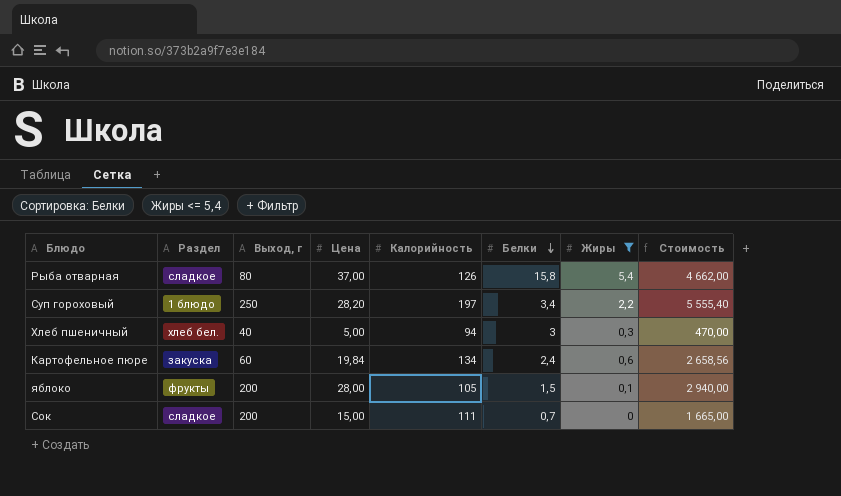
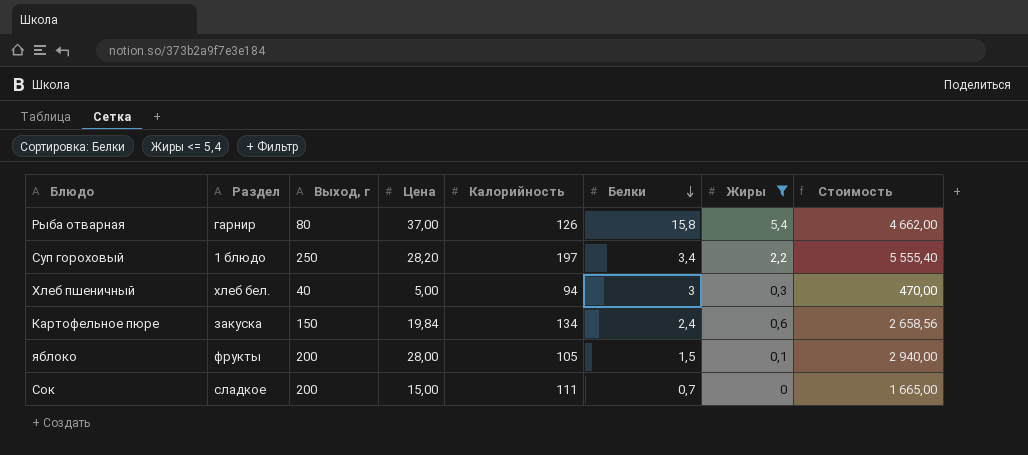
Рыба отварная | Раздел: сладкое -> гарнир
Картофельное пюре | Выход, г: 60 -> 150

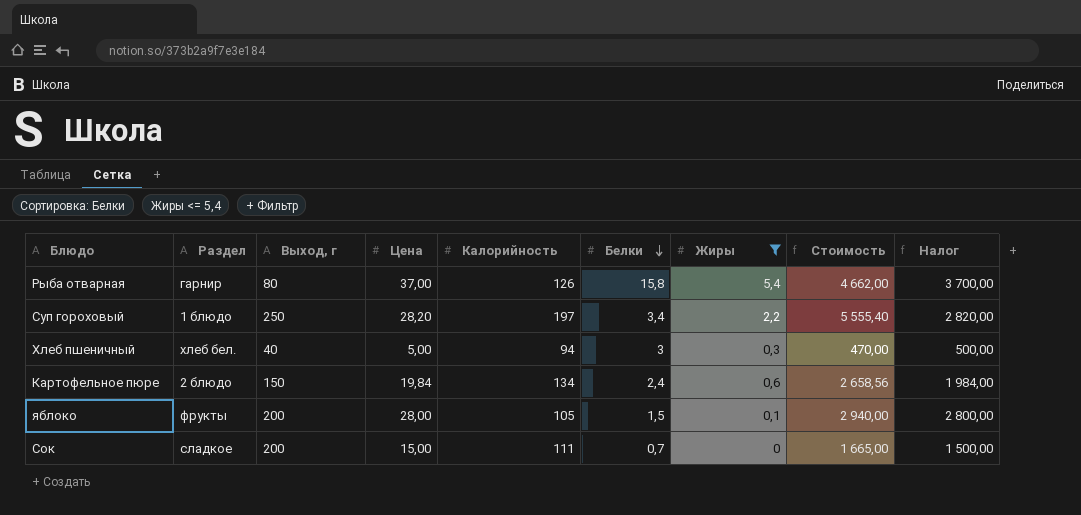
column Налог | formula: none -> [Цена] * 100
Картофельное пюре | Раздел: закуска -> 2 блюдо

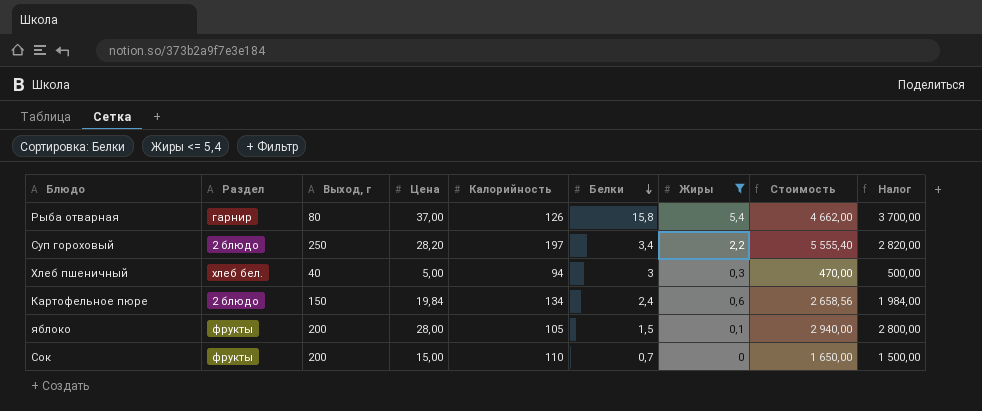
Суп гороховый | Раздел: 1 блюдо -> 2 блюдо
Сок | Раздел: сладкое -> фрукты
Сок | Калорийность: 111 -> 110
Сок | Стоимость: 1 665,00 -> 1 650,00

